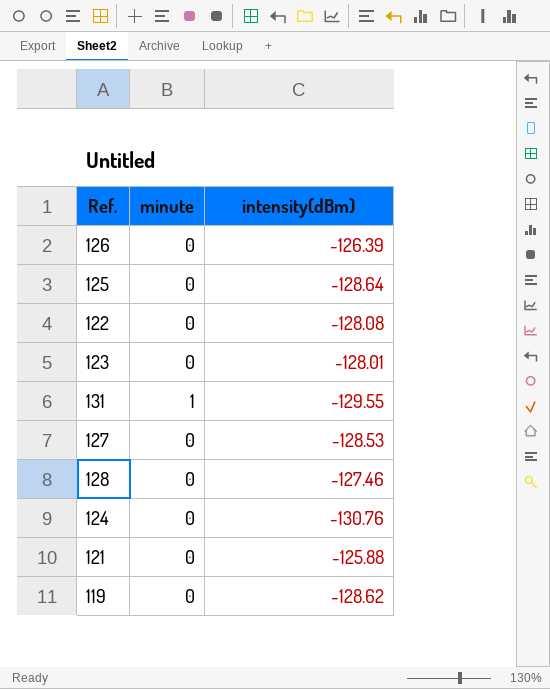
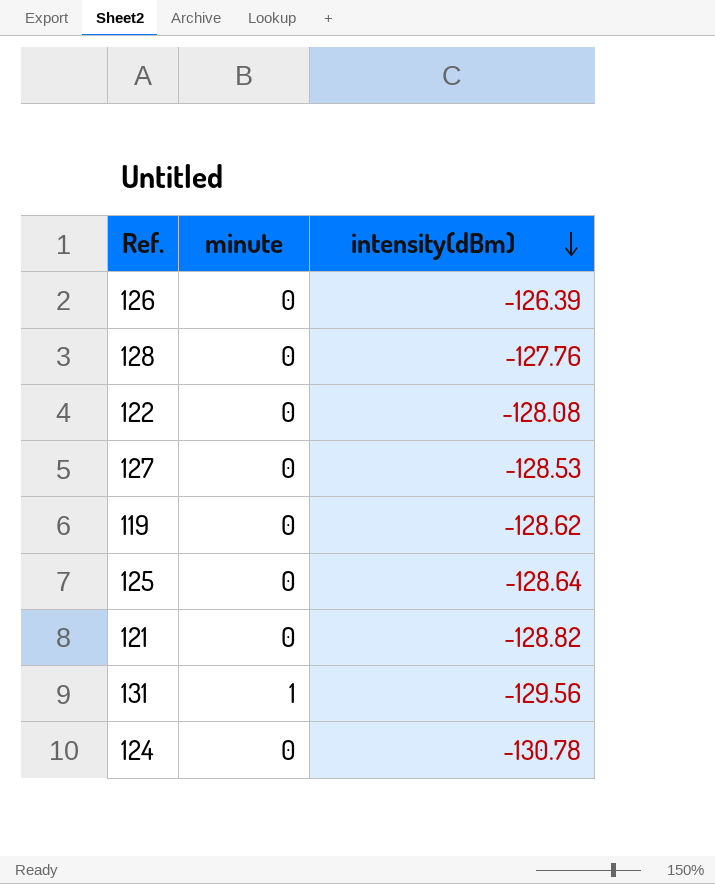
row order: none -> intensity(dBm) descending
row 123: 0 | -128.01 -> none
128 | intensity(dBm): -127.46 -> -127.76
121 | intensity(dBm): -125.88 -> -128.82
131 | intensity(dBm): -129.55 -> -129.56
124 | intensity(dBm): -130.76 -> -130.78

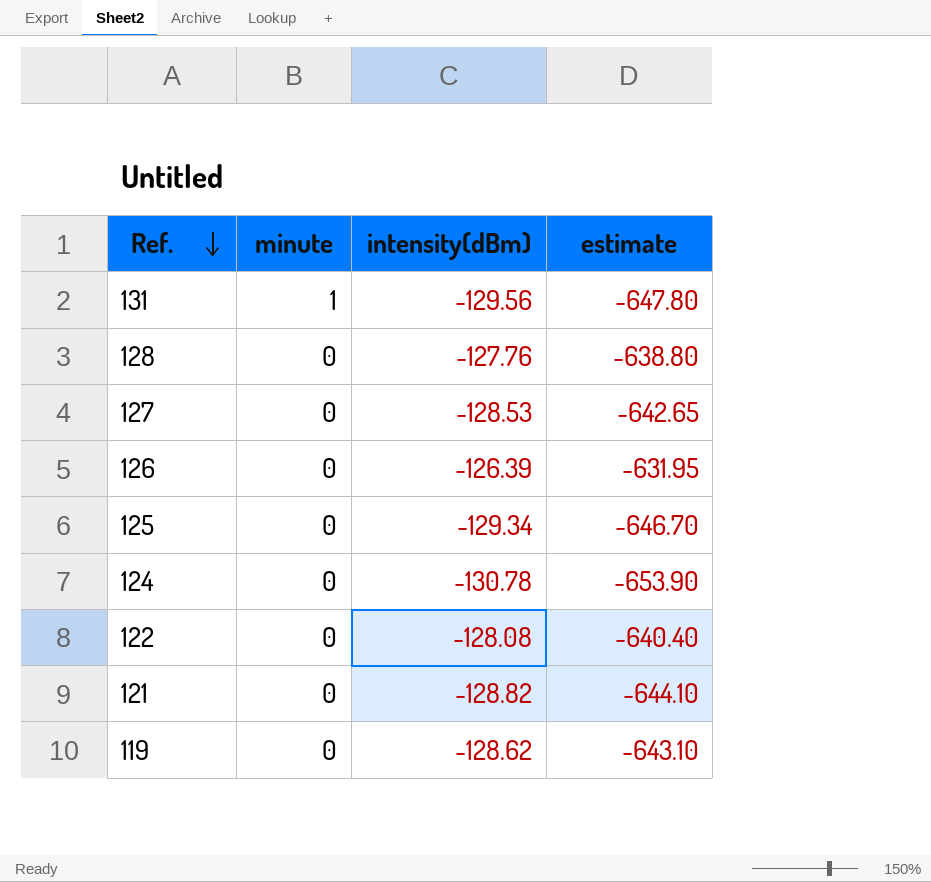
row order: intensity(dBm) descending -> Ref. descending
column estimate | formula: none -> [intensity(dBm)] * 5
125 | intensity(dBm): -128.64 -> -129.34

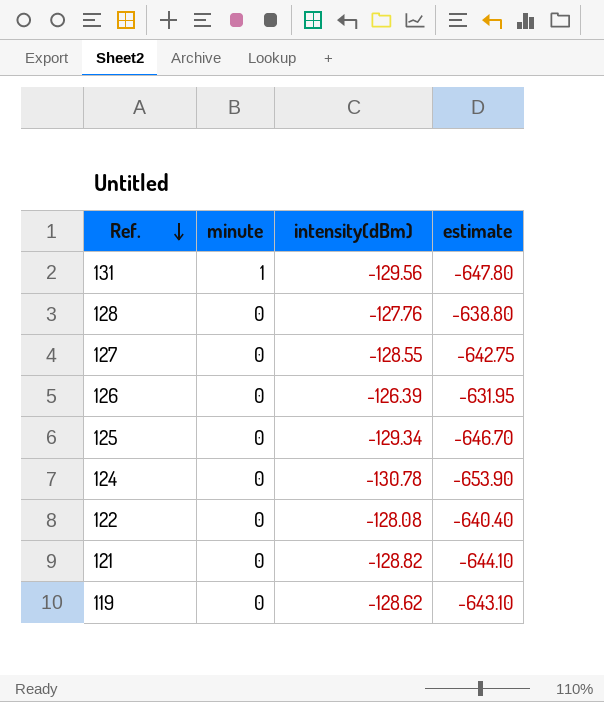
127 | intensity(dBm): -128.53 -> -128.55
127 | estimate: -642.65 -> -642.75

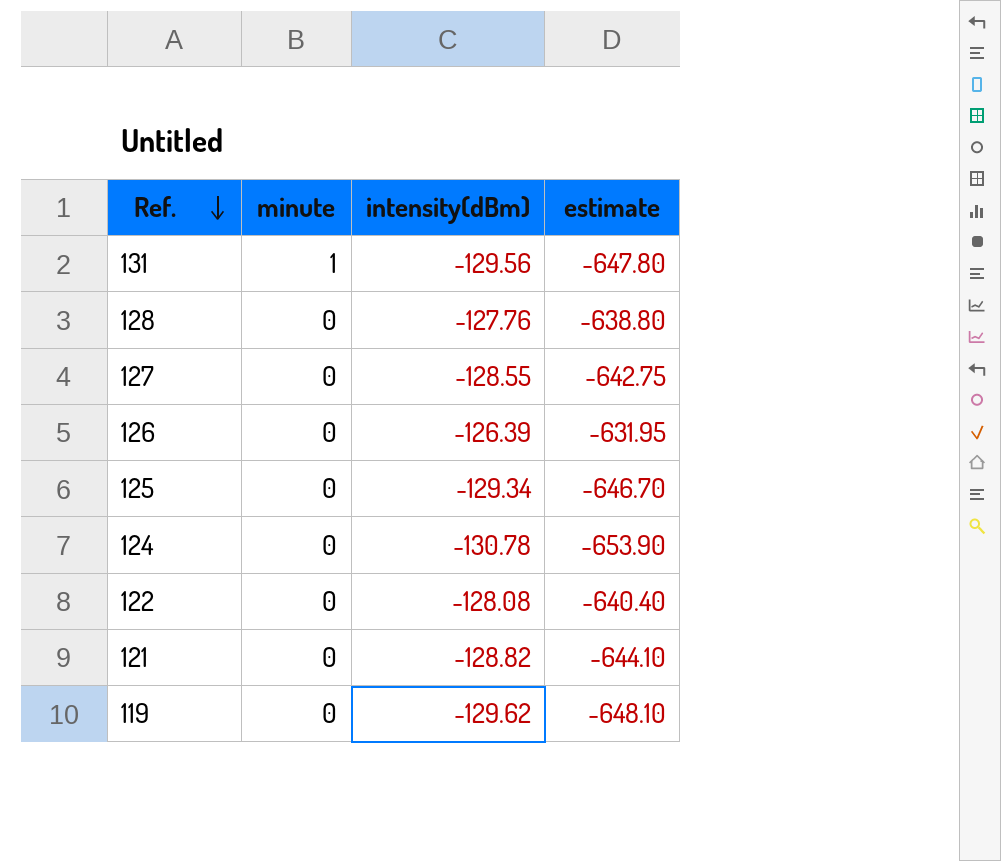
119 | intensity(dBm): -128.62 -> -129.62
119 | estimate: -643.10 -> -648.10

